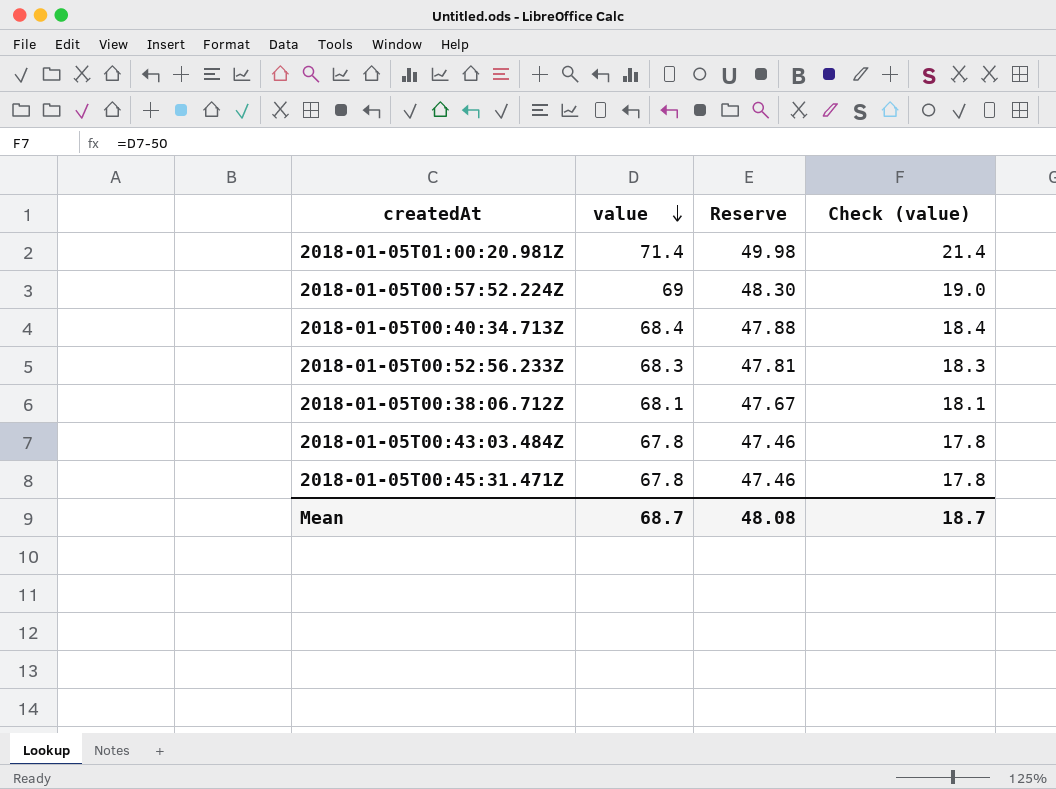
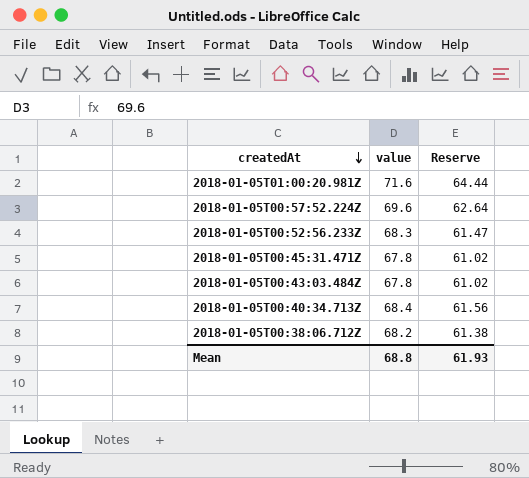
row order: value descending -> createdAt descending
column Check (value) | formula: [value] - 50 -> none
column Reserve | formula: [value] * 0.7 -> [value] * 0.9
2018-01-05T01:00:20.981Z | value: 71.4 -> 71.6
2018-01-05T00:57:52.224Z | value: 69 -> 69.6
2018-01-05T00:38:06.712Z | value: 68.1 -> 68.2
Mean | value: 68.7 -> 68.8
Mean | Reserve: 48.08 -> 61.93

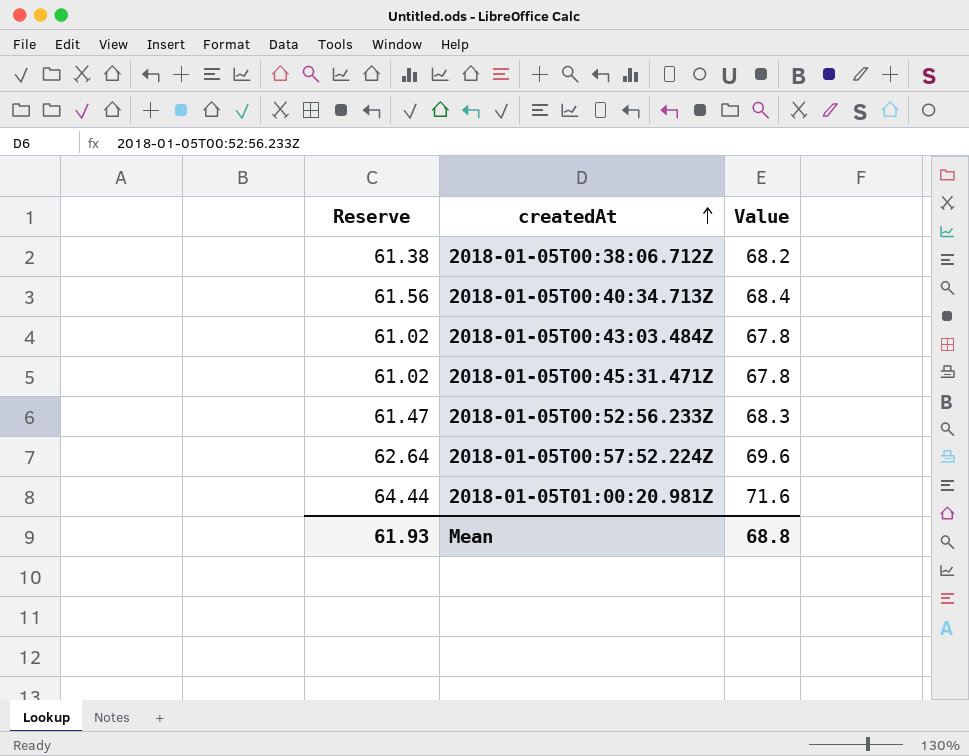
row order: createdAt descending -> createdAt ascending
column Reserve | position: 3 -> 1
column name: value -> Value

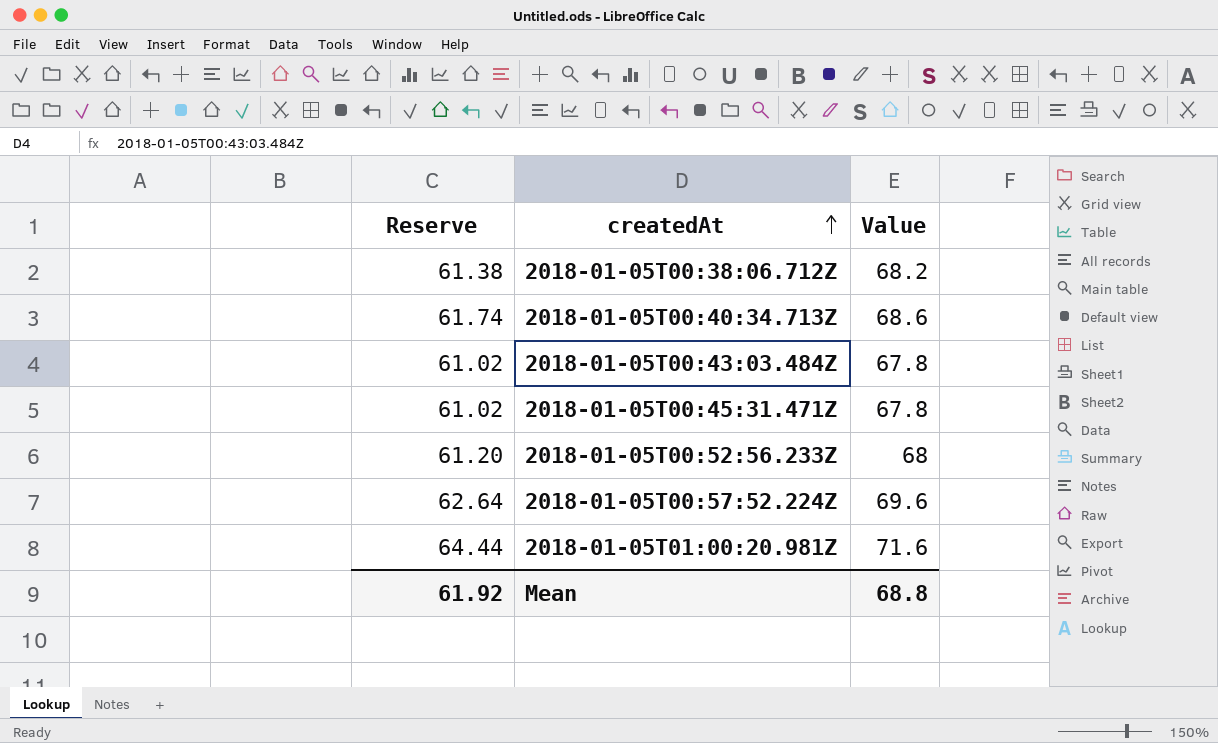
2018-01-05T00:40:34.713Z | Reserve: 61.56 -> 61.74
2018-01-05T00:40:34.713Z | Value: 68.4 -> 68.6
2018-01-05T00:52:56.233Z | Reserve: 61.47 -> 61.20
2018-01-05T00:52:56.233Z | Value: 68.3 -> 68
Mean | Reserve: 61.93 -> 61.92

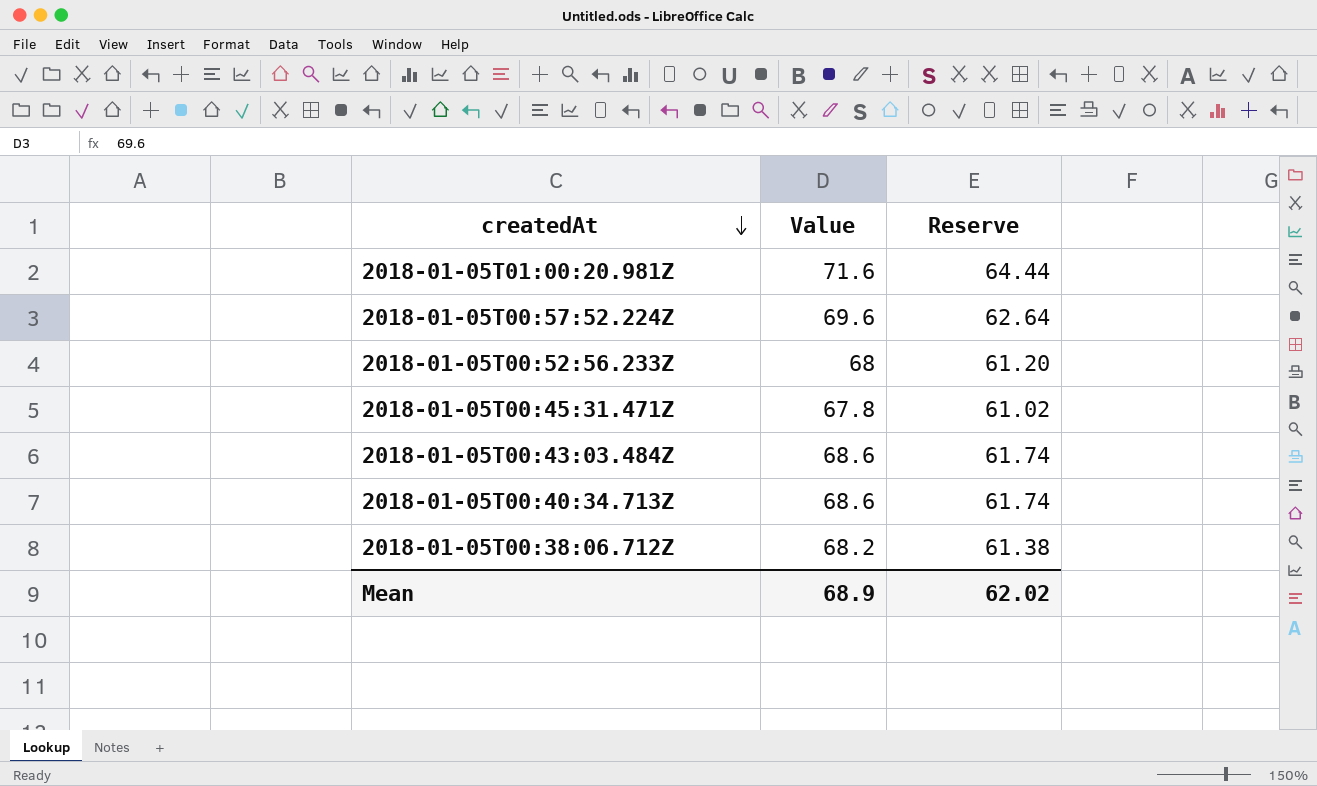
row order: createdAt ascending -> createdAt descending
column Reserve | position: 1 -> 3
2018-01-05T00:43:03.484Z | Value: 67.8 -> 68.6
2018-01-05T00:43:03.484Z | Reserve: 61.02 -> 61.74
Mean | Value: 68.8 -> 68.9
Mean | Reserve: 61.92 -> 62.02

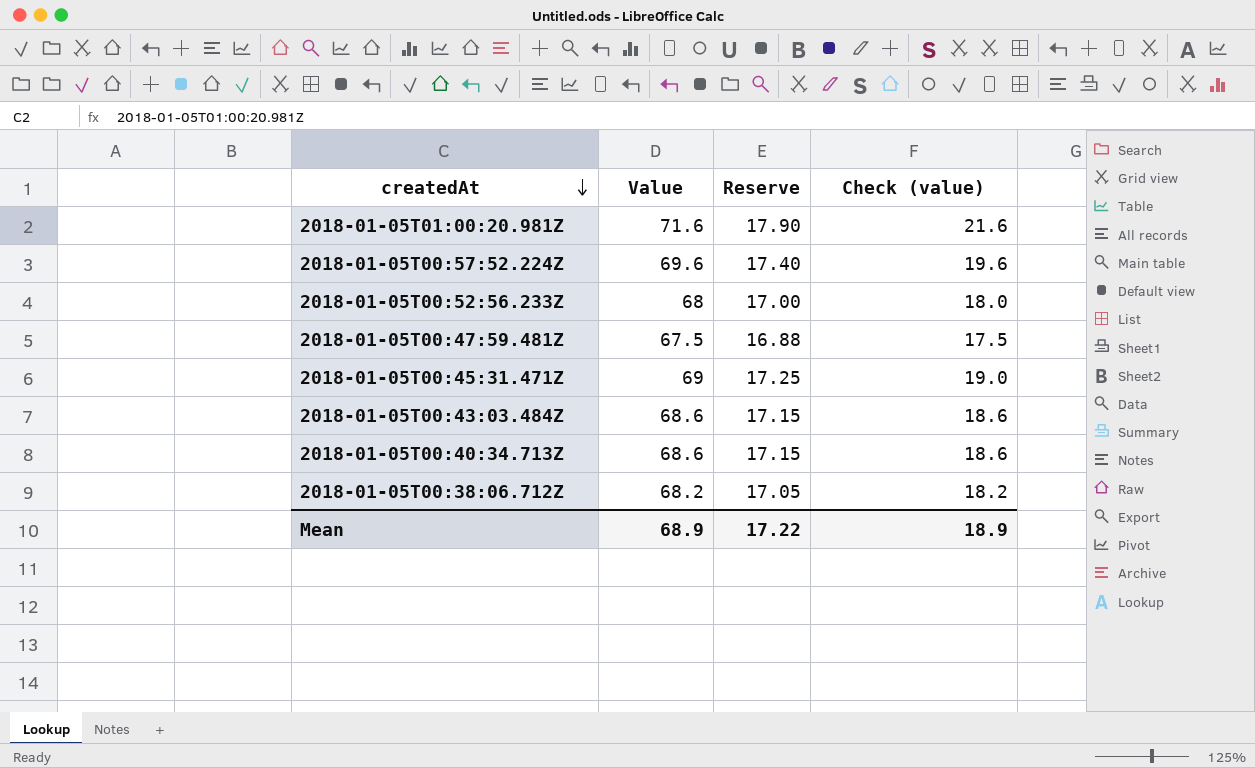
column Reserve | formula: [Value] * 0.9 -> [Value] * 0.25
column Check (value) | formula: none -> [Value] - 50
row 2018-01-05T00:47:59.481Z: none -> 67.5 | 16.88 | 17.5
2018-01-05T00:45:31.471Z | Value: 67.8 -> 69
Mean | Reserve: 62.02 -> 17.22

